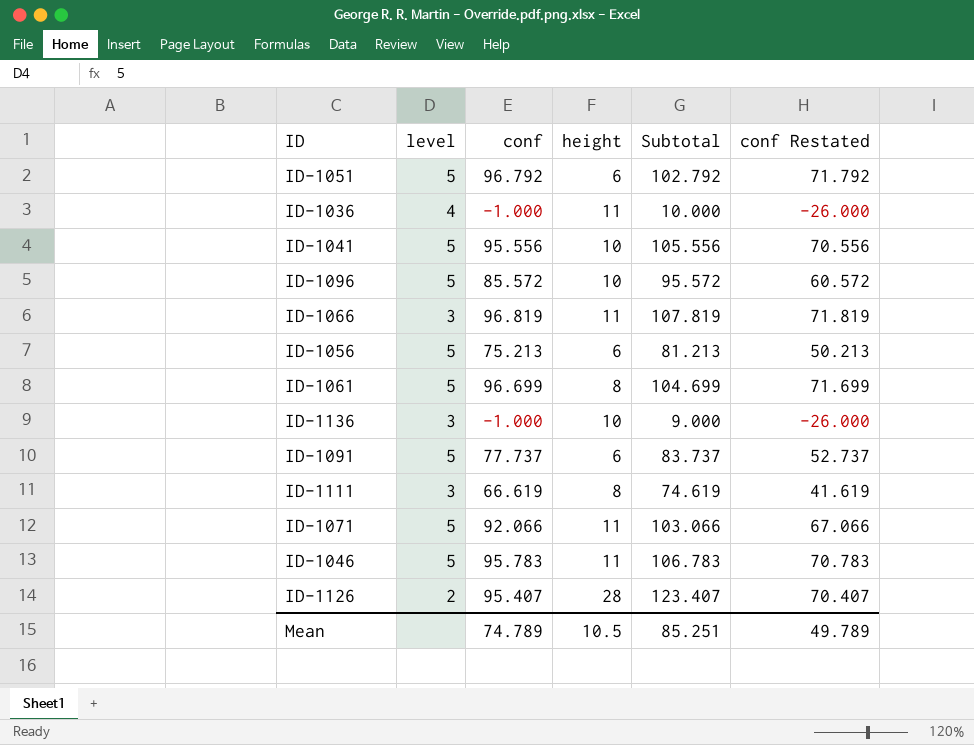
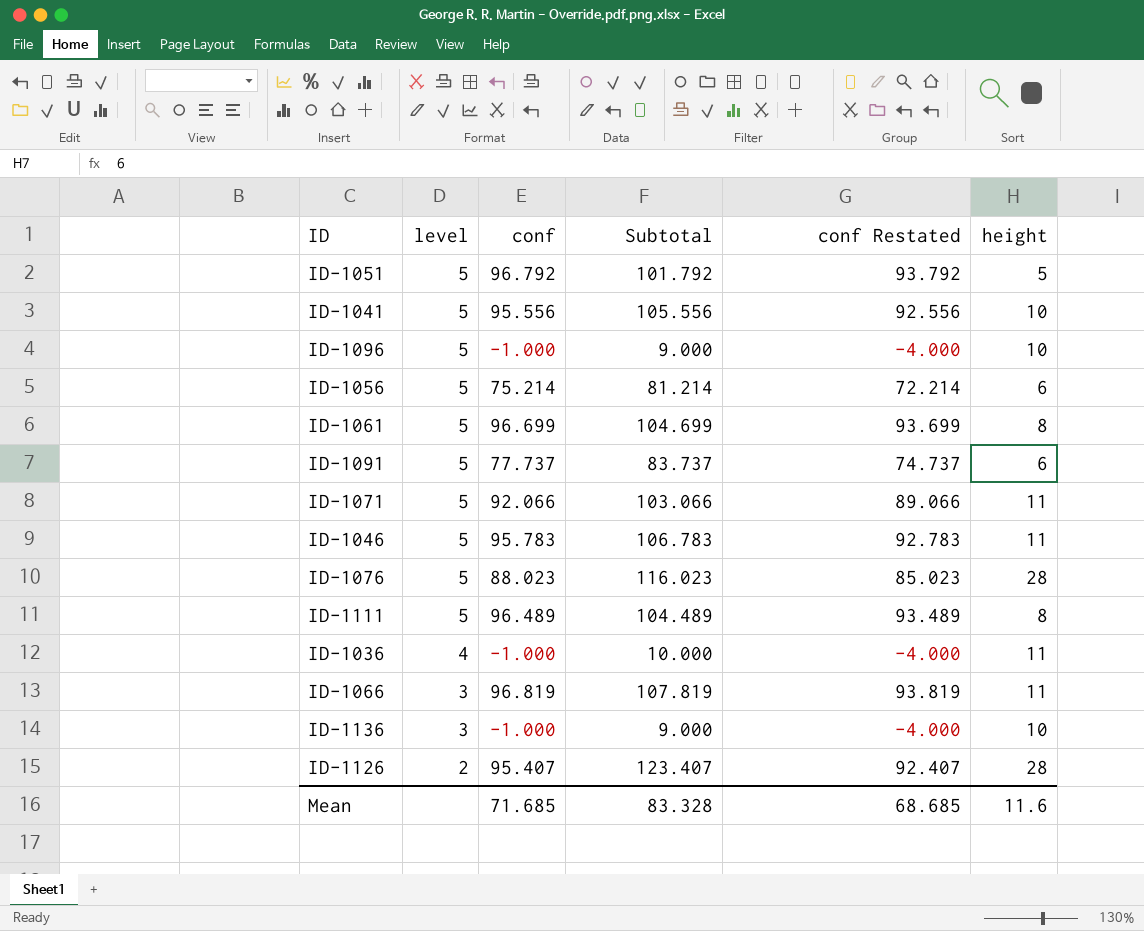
row order: none -> level descending
column conf Restated | formula: [conf] - 25 -> [conf] - 3
column height | position: 4 -> 6
ID-1051 | Subtotal: 102.792 -> 101.792
ID-1051 | height: 6 -> 5
ID-1096 | conf: 85.572 -> -1.000
ID-1096 | Subtotal: 95.572 -> 9.000
ID-1056 | conf: 75.213 -> 75.214
ID-1056 | Subtotal: 81.213 -> 81.214
row ID-1076: none -> 5 | 88.023 | 116.023 | 85.023 | 28
ID-1111 | level: 3 -> 5
ID-1111 | conf: 66.619 -> 96.489
ID-1111 | Subtotal: 74.619 -> 104.489
Mean | conf: 74.789 -> 71.685
Mean | Subtotal: 85.251 -> 83.328
Mean | conf Restated: 49.789 -> 68.685
Mean | height: 10.5 -> 11.6

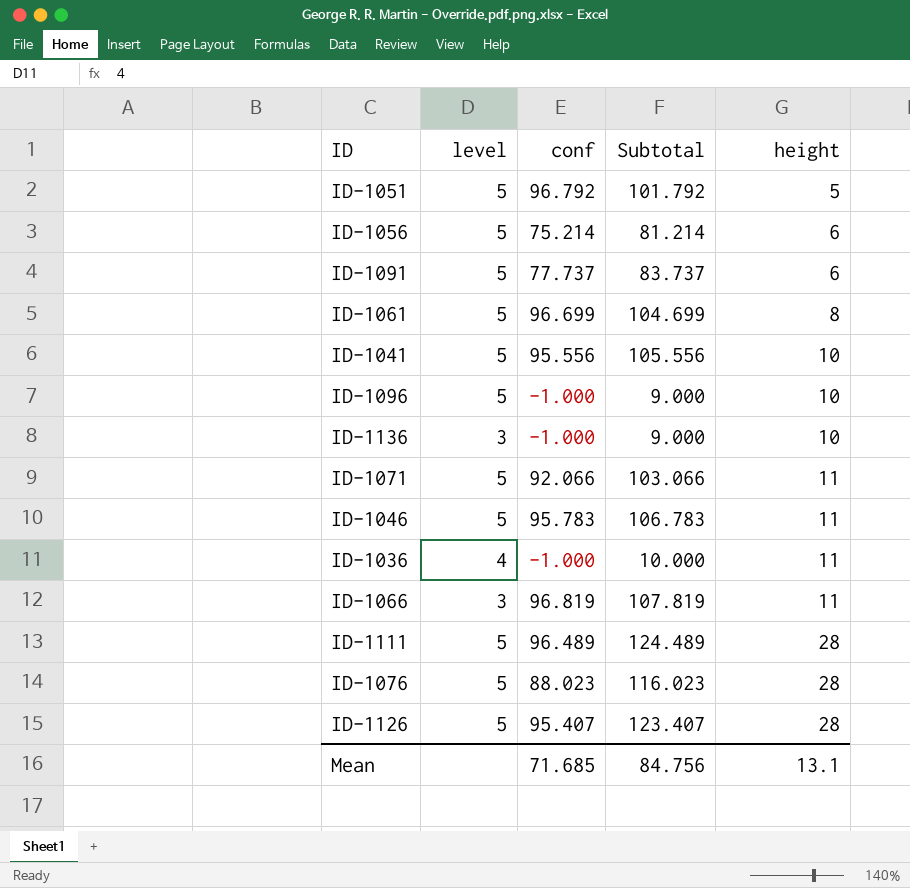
row order: level descending -> height ascending
column conf Restated | formula: [conf] - 3 -> none
ID-1111 | Subtotal: 104.489 -> 124.489
ID-1111 | height: 8 -> 28
ID-1126 | level: 2 -> 5
Mean | Subtotal: 83.328 -> 84.756
Mean | height: 11.6 -> 13.1

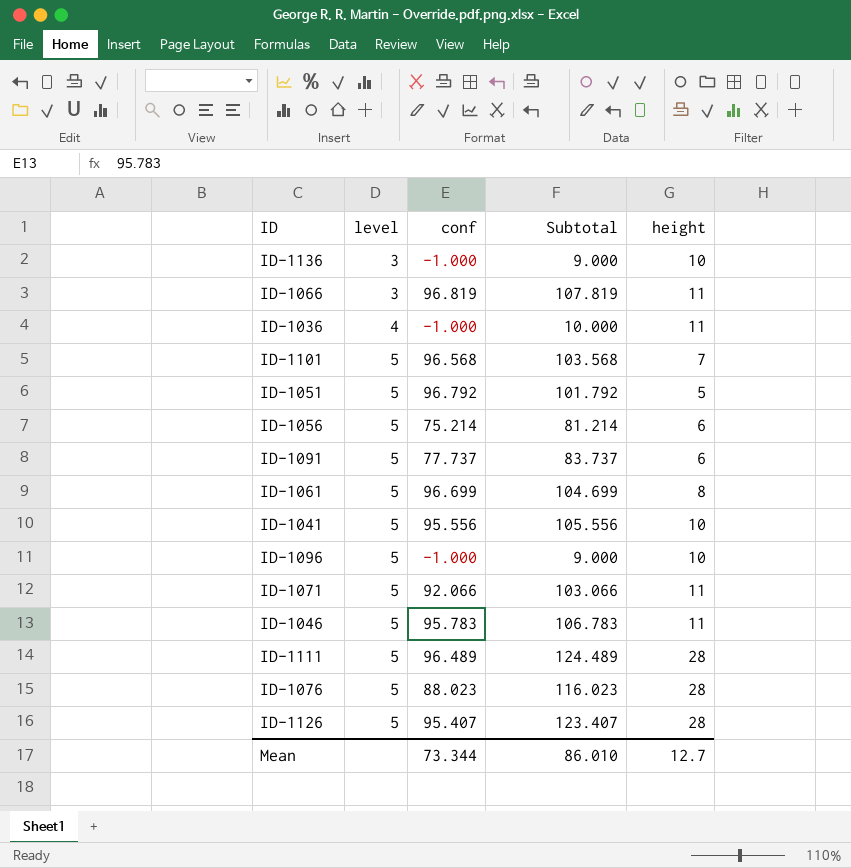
row order: height ascending -> level ascending
row ID-1101: none -> 5 | 96.568 | 103.568 | 7
Mean | conf: 71.685 -> 73.344
Mean | Subtotal: 84.756 -> 86.010
Mean | height: 13.1 -> 12.7

